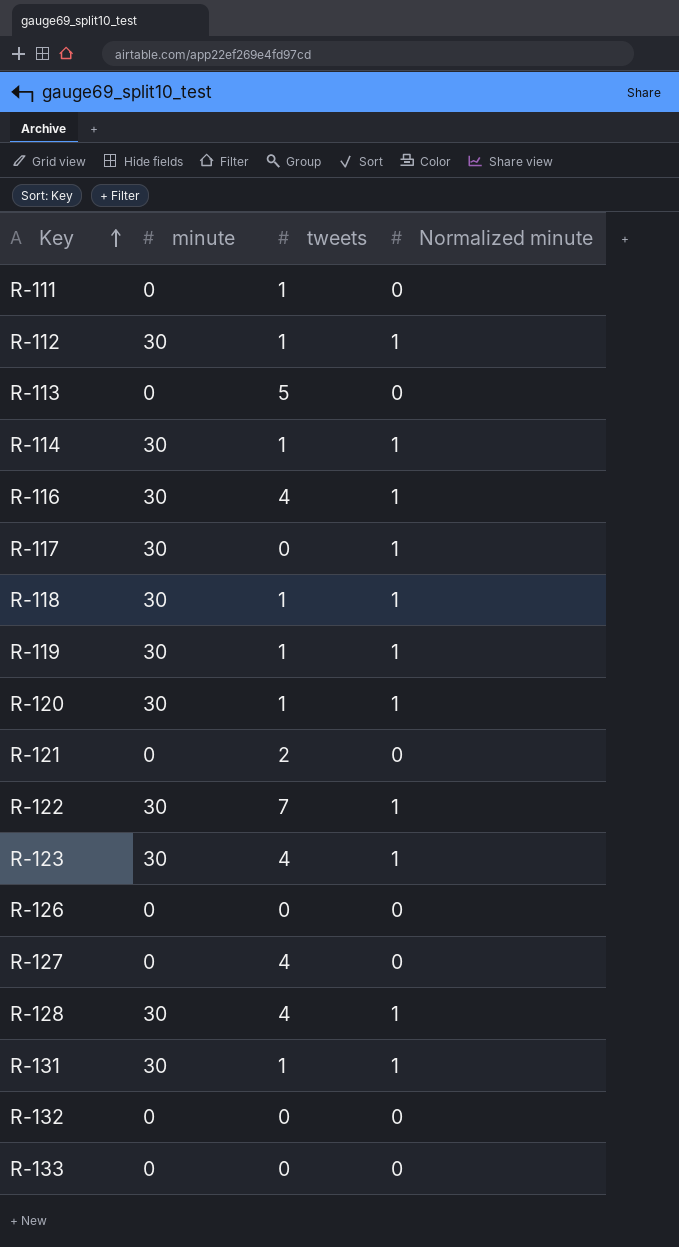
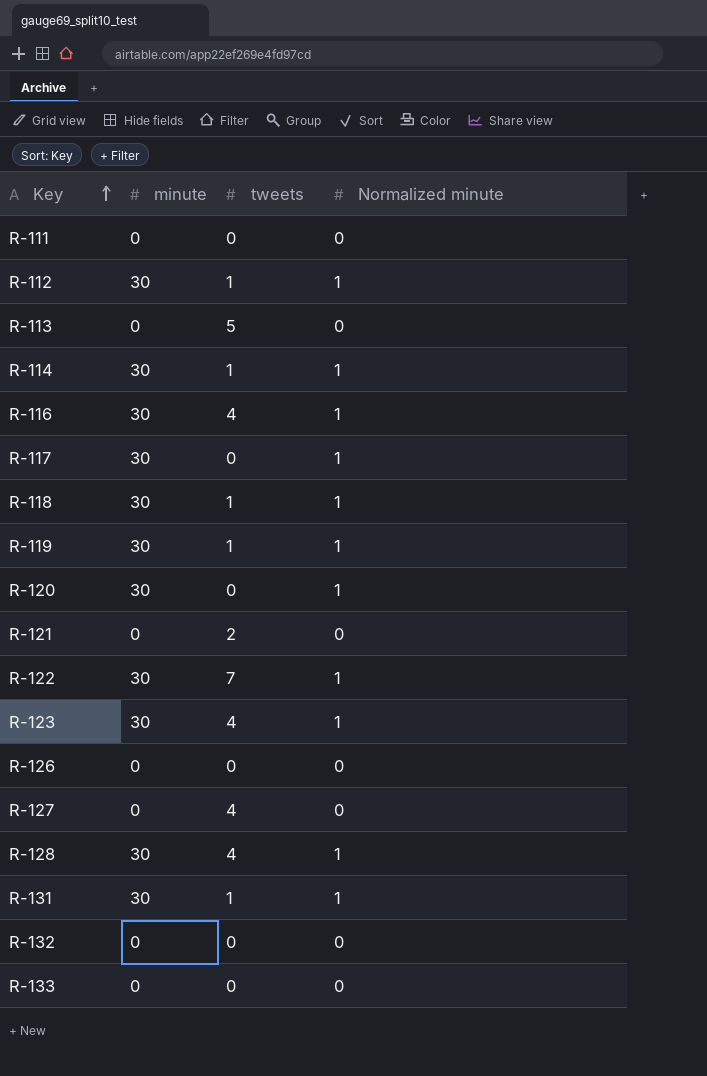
R-111 | tweets: 1 -> 0
R-120 | tweets: 1 -> 0

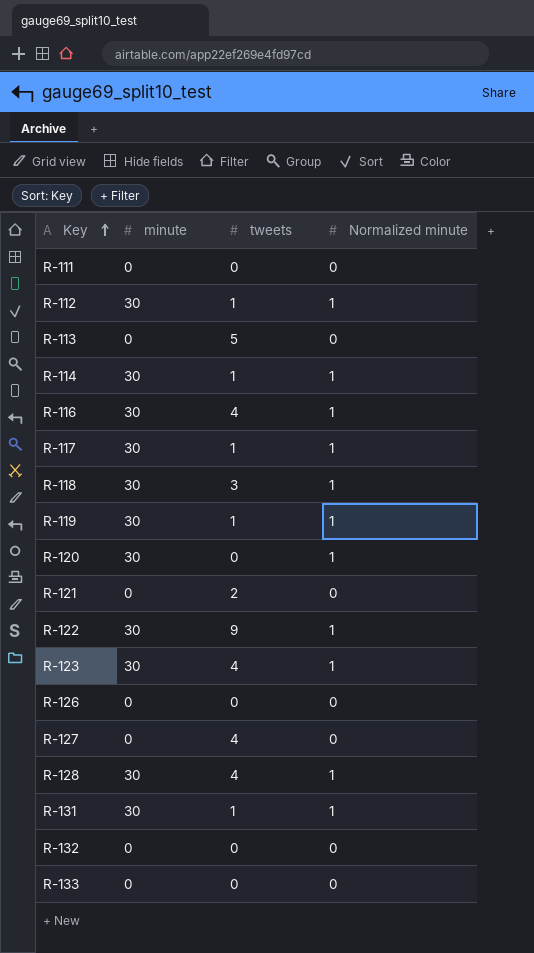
R-117 | tweets: 0 -> 1
R-118 | tweets: 1 -> 3
R-122 | tweets: 7 -> 9

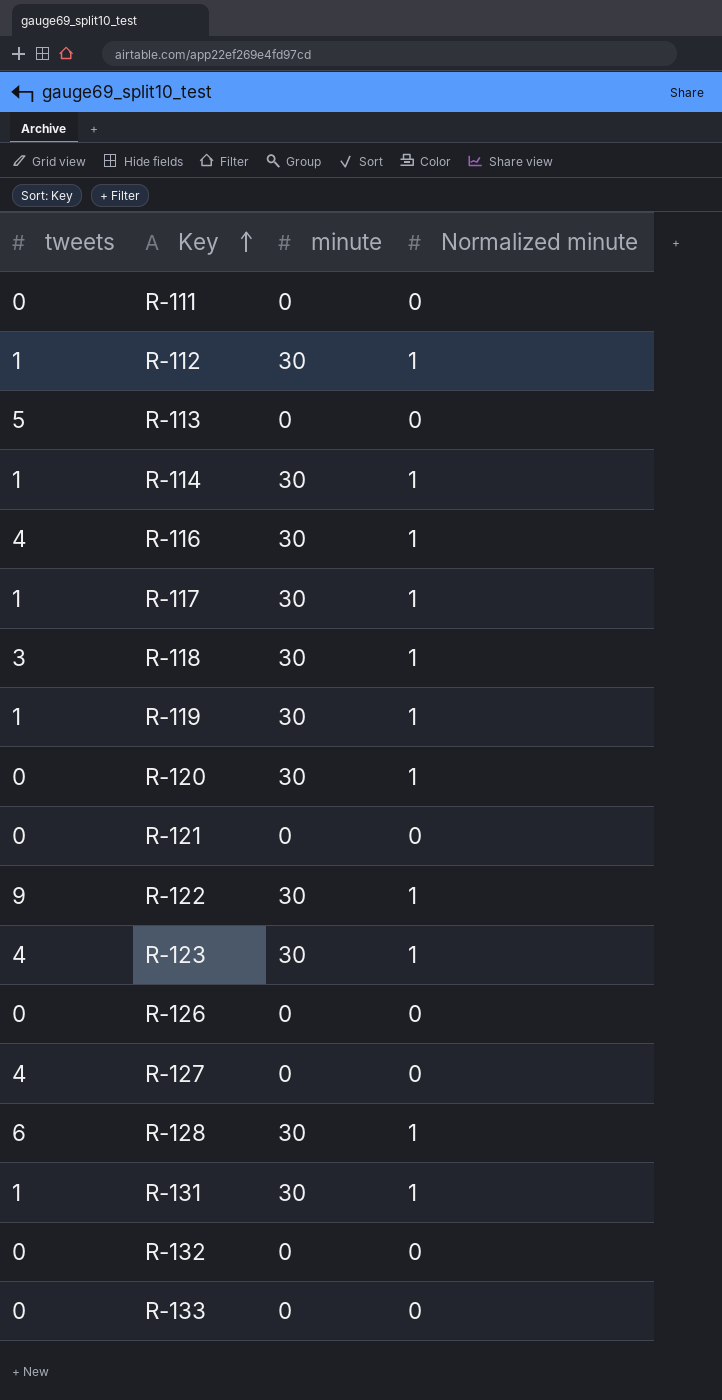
column tweets | position: 3 -> 1
R-121 | tweets: 2 -> 0
R-128 | tweets: 4 -> 6

